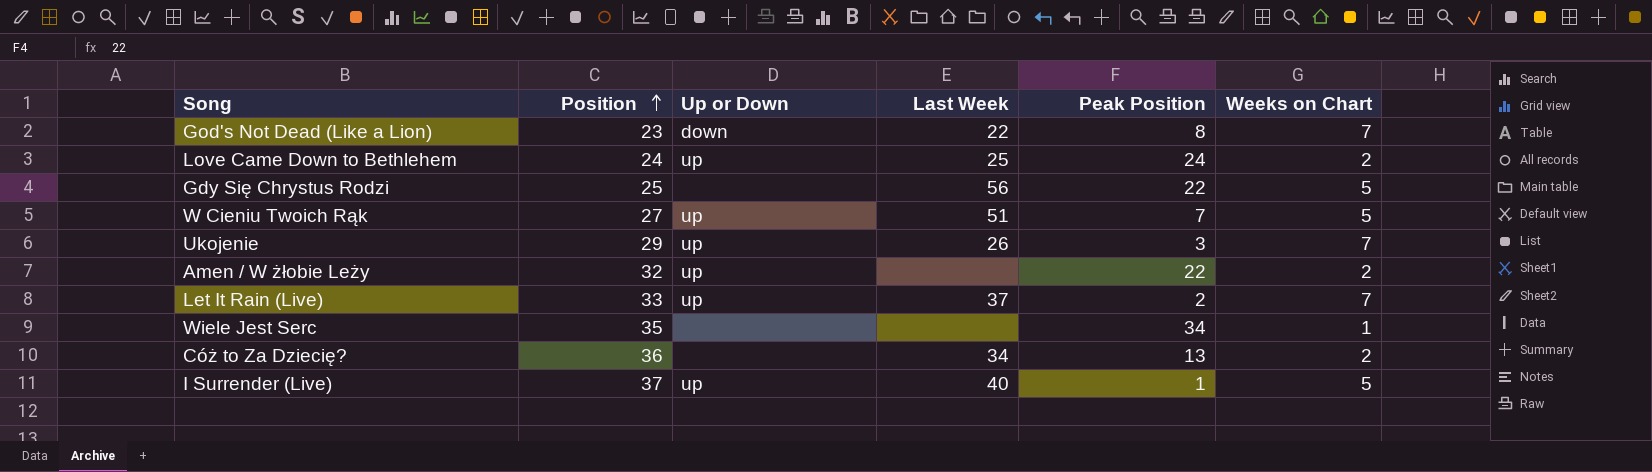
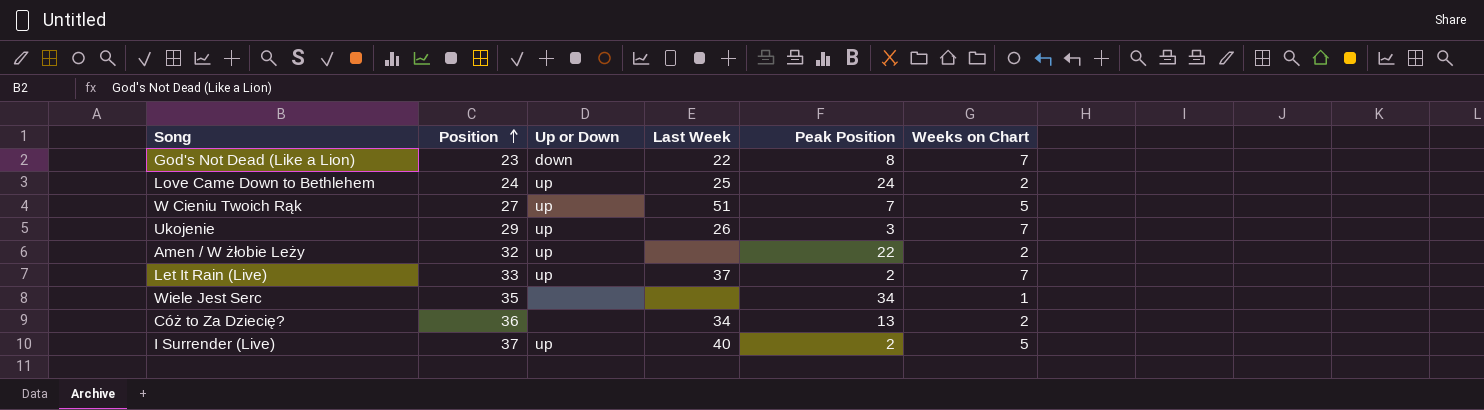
row Gdy Się Chrystus Rodzi: 25 | none | 56 | 22 | 5 -> none
I Surrender (Live) | Peak Position: 1 -> 2

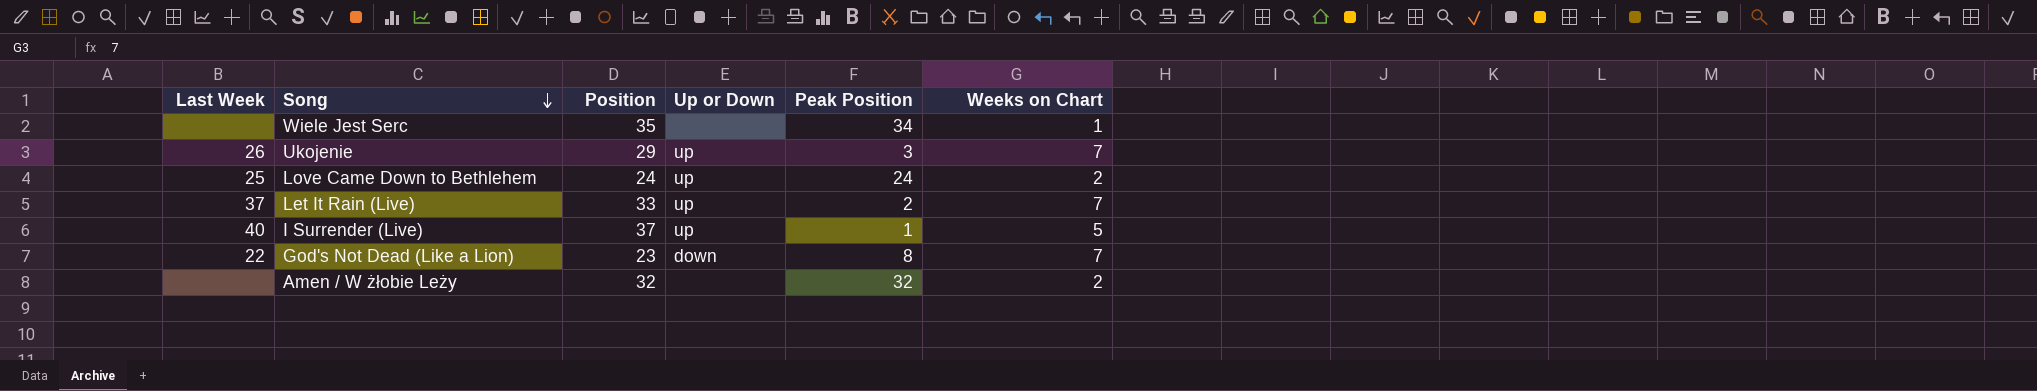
row order: Position ascending -> Song descending
column Last Week | position: 4 -> 1
row W Cieniu Twoich Rąk: 27 | up | 51 | 7 | 5 -> none
row Cóż to Za Dziecię?: 36 | none | 34 | 13 | 2 -> none
I Surrender (Live) | Peak Position: 2 -> 1
Amen / W żłobie Leży | Up or Down: up -> none
Amen / W żłobie Leży | Peak Position: 22 -> 32

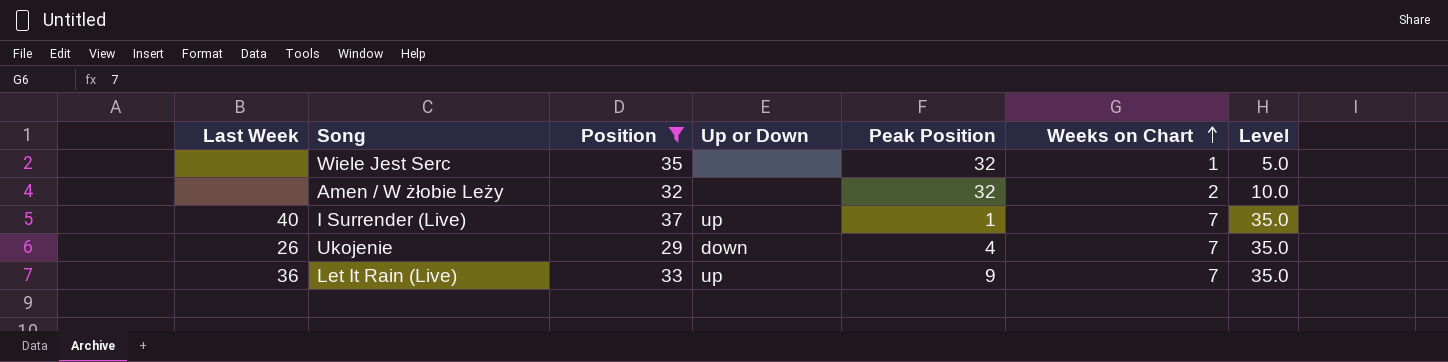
filter: none -> Position >= 29
row order: Song descending -> Weeks on Chart ascending
column Level | formula: none -> [Weeks on Chart] * 5
Wiele Jest Serc | Peak Position: 34 -> 32
I Surrender (Live) | Weeks on Chart: 5 -> 7
Ukojenie | Up or Down: up -> down
Ukojenie | Peak Position: 3 -> 4
Let It Rain (Live) | Last Week: 37 -> 36
Let It Rain (Live) | Peak Position: 2 -> 9

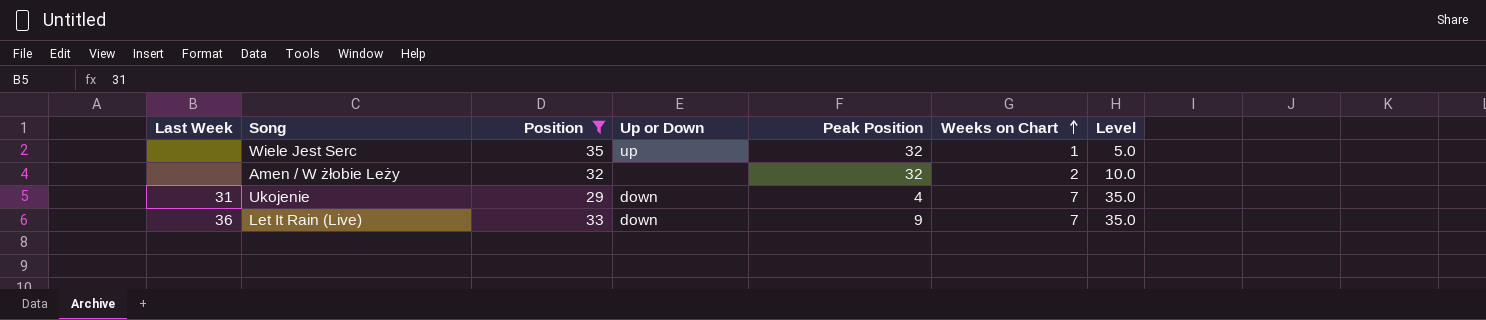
row I Surrender (Live): 40 | 37 | up | 1 | 7 | 35.0 -> none
Wiele Jest Serc | Up or Down: none -> up
Ukojenie | Last Week: 26 -> 31
Let It Rain (Live) | Up or Down: up -> down

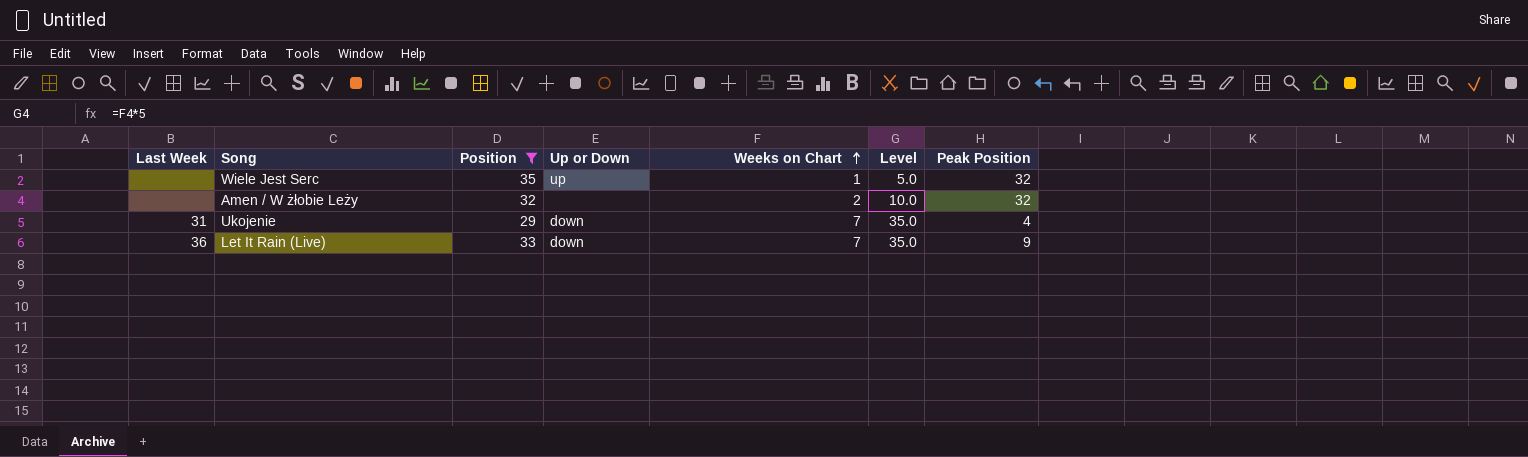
column Peak Position | position: 5 -> 7

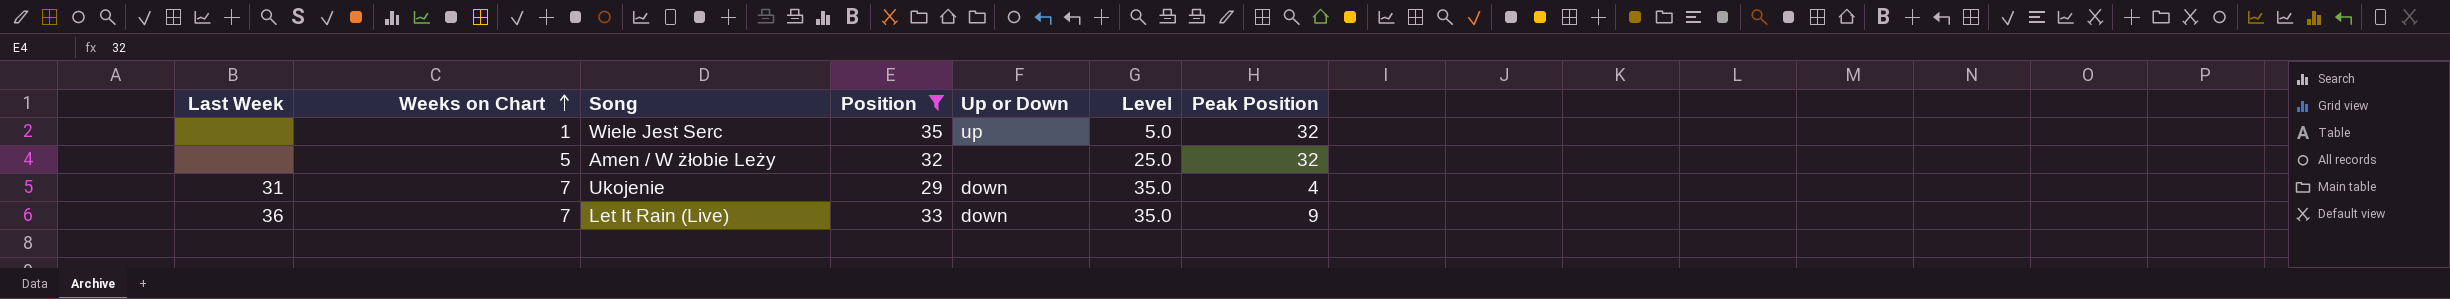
column Weeks on Chart | position: 5 -> 2
Amen / W żłobie Leży | Weeks on Chart: 2 -> 5
Amen / W żłobie Leży | Level: 10.0 -> 25.0

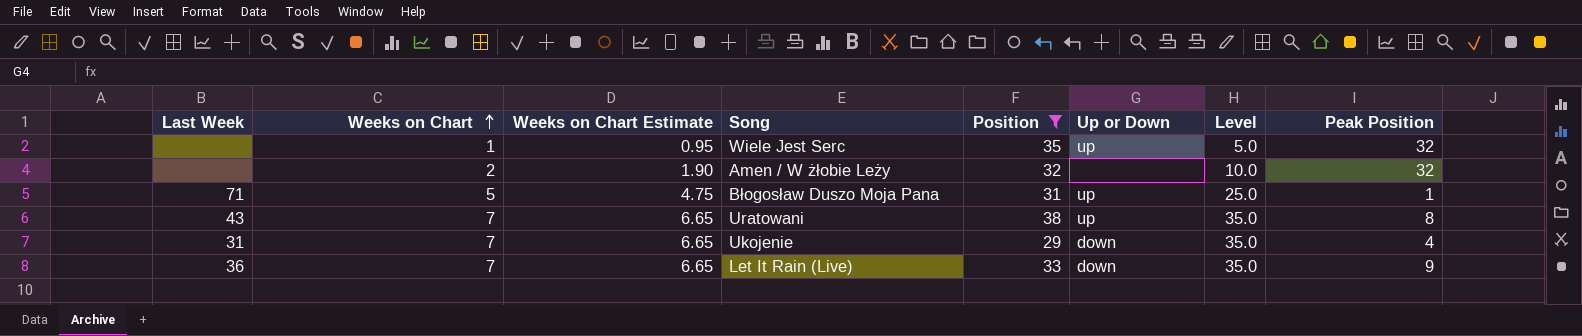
column Weeks on Chart Estimate | formula: none -> [Weeks on Chart] * 0.95
Amen / W żłobie Leży | Weeks on Chart: 5 -> 2
Amen / W żłobie Leży | Level: 25.0 -> 10.0
row Błogosław Duszo Moja Pana: none -> 71 | 5 | 4.75 | 31 | up | 25.0 | 1
row Uratowani: none -> 43 | 7 | 6.65 | 38 | up | 35.0 | 8

